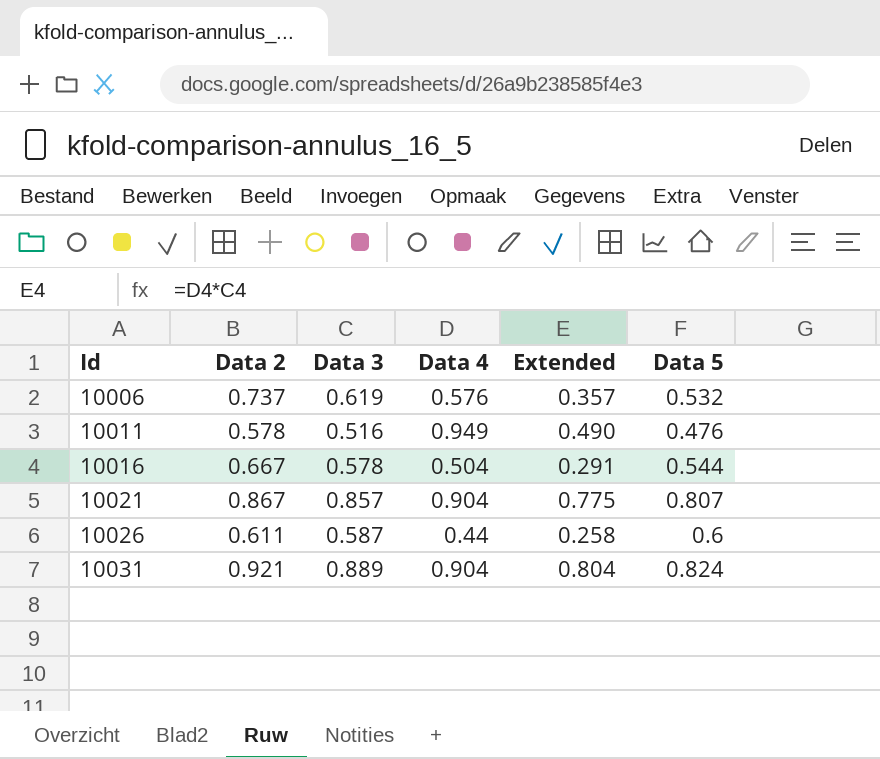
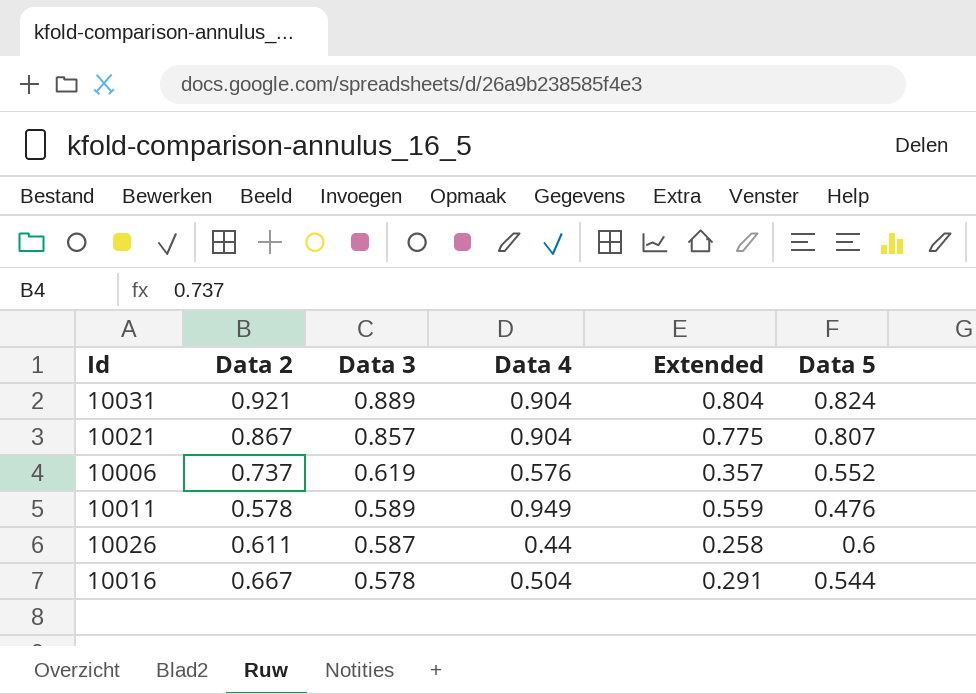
row order: Id ascending -> Data 3 descending
10006 | Data 5: 0.532 -> 0.552
10011 | Data 3: 0.516 -> 0.589
10011 | Extended: 0.490 -> 0.559

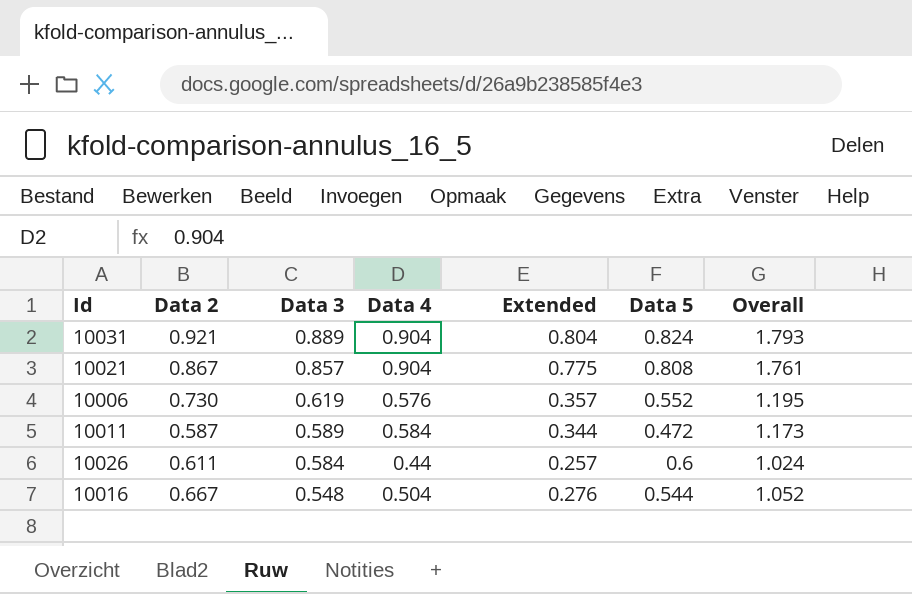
column Overall | formula: none -> [Data 3] + [Data 4]
10021 | Data 5: 0.807 -> 0.808
10006 | Data 2: 0.737 -> 0.730
10011 | Data 2: 0.578 -> 0.587
10011 | Data 4: 0.949 -> 0.584
10011 | Extended: 0.559 -> 0.344
10011 | Data 5: 0.476 -> 0.472
10026 | Data 3: 0.587 -> 0.584
10026 | Extended: 0.258 -> 0.257
10016 | Data 3: 0.578 -> 0.548
10016 | Extended: 0.291 -> 0.276

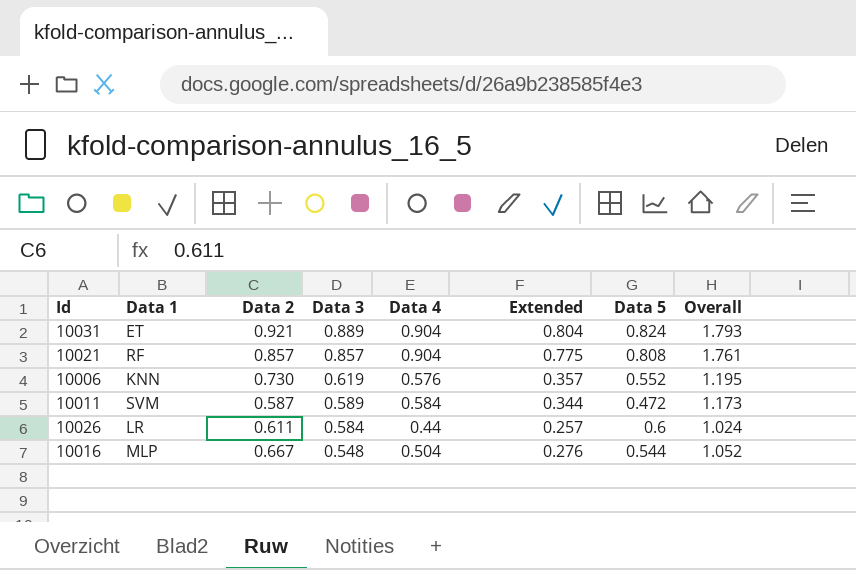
column Data 1 | position: none -> 2
10021 | Data 2: 0.867 -> 0.857

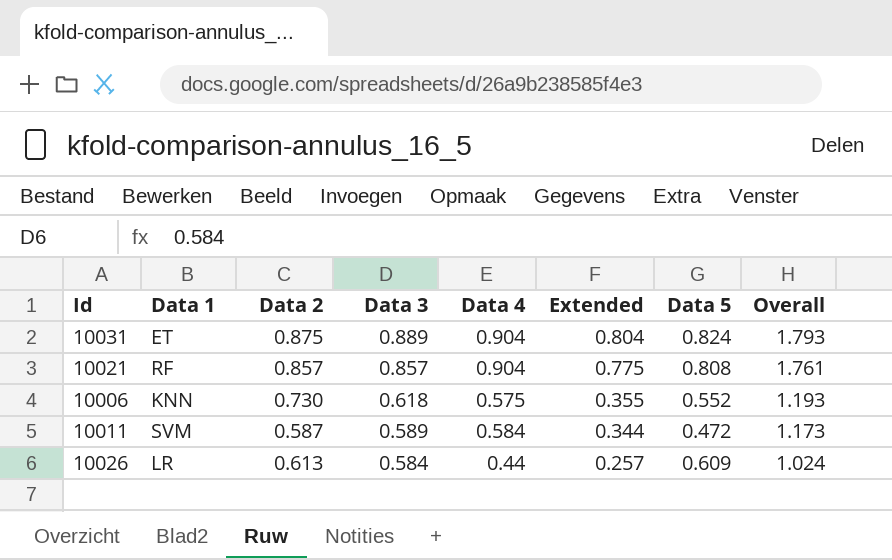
row 10016: MLP | 0.667 | 0.548 | 0.504 | 0.276 | 0.544 | 1.052 -> none
10031 | Data 2: 0.921 -> 0.875
10006 | Data 3: 0.619 -> 0.618
10006 | Data 4: 0.576 -> 0.575
10006 | Extended: 0.357 -> 0.355
10006 | Overall: 1.195 -> 1.193
10026 | Data 2: 0.611 -> 0.613
10026 | Data 5: 0.6 -> 0.609

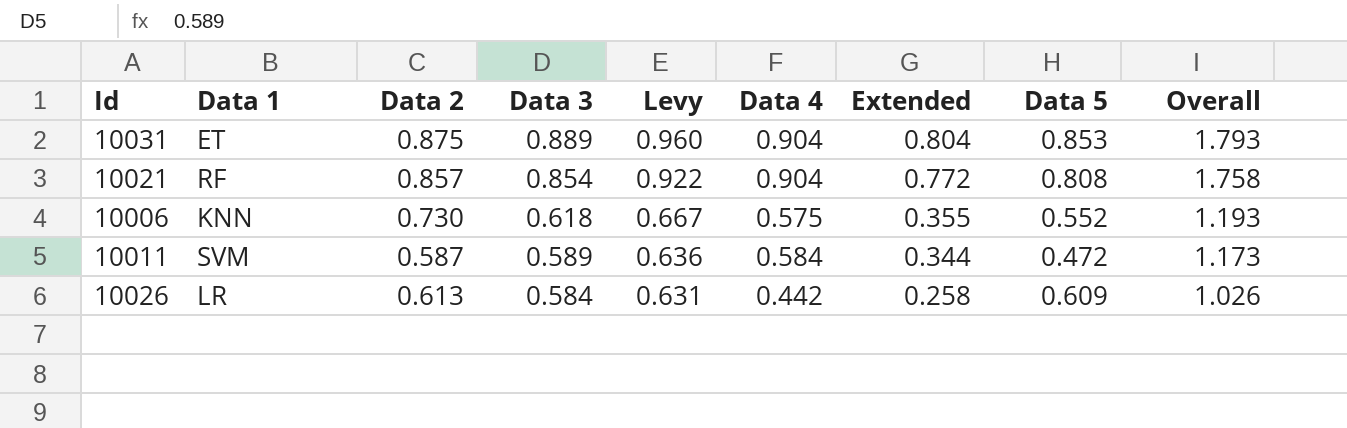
column Levy | formula: none -> [Data 3] * 1.08
10031 | Data 5: 0.824 -> 0.853
10021 | Data 3: 0.857 -> 0.854
10021 | Extended: 0.775 -> 0.772
10021 | Overall: 1.761 -> 1.758
10026 | Data 4: 0.44 -> 0.442
10026 | Extended: 0.257 -> 0.258
10026 | Overall: 1.024 -> 1.026

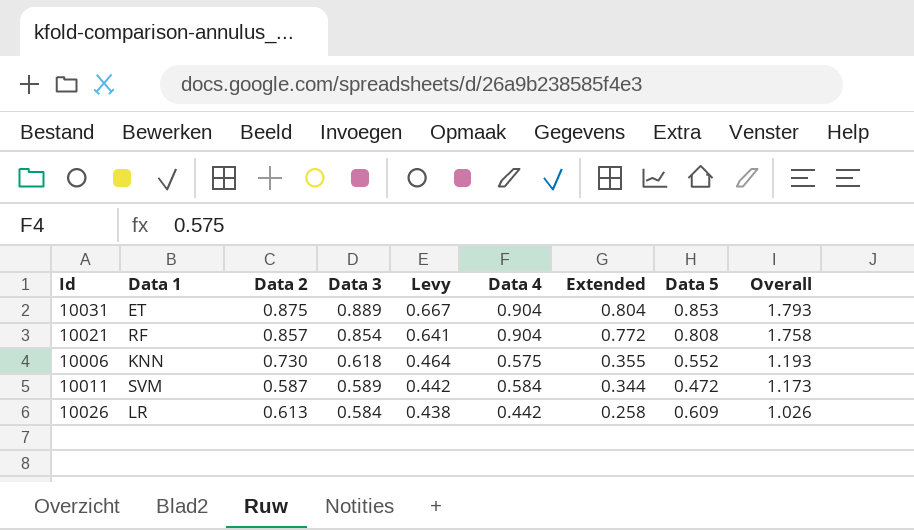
column Levy | formula: [Data 3] * 1.08 -> [Data 3] * 0.75

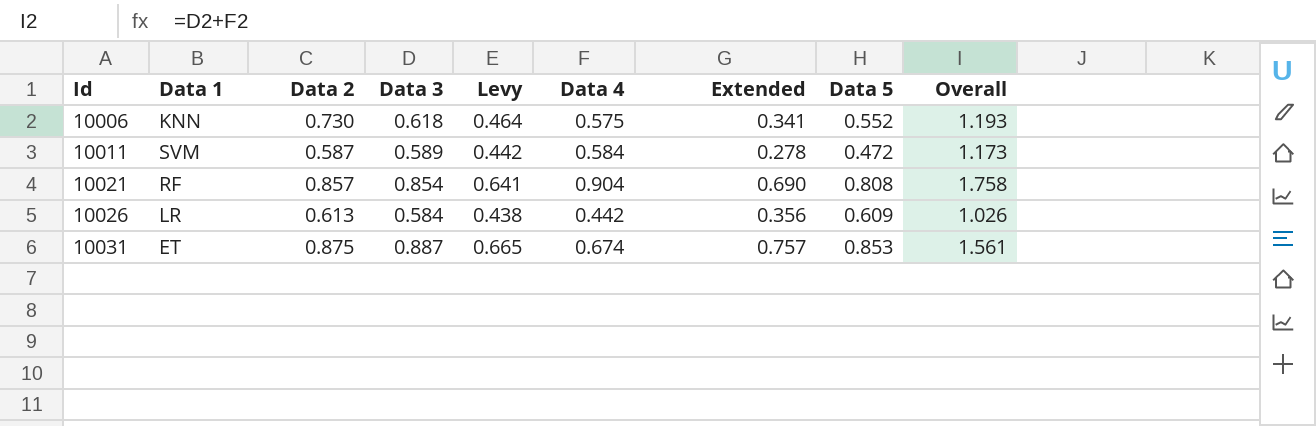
row order: Data 3 descending -> Id ascending
column Extended | formula: [Data 3] * [Data 4] -> [Data 3] * [Data 5]
10031 | Data 3: 0.889 -> 0.887
10031 | Levy: 0.667 -> 0.665
10031 | Data 4: 0.904 -> 0.674
10031 | Overall: 1.793 -> 1.561

